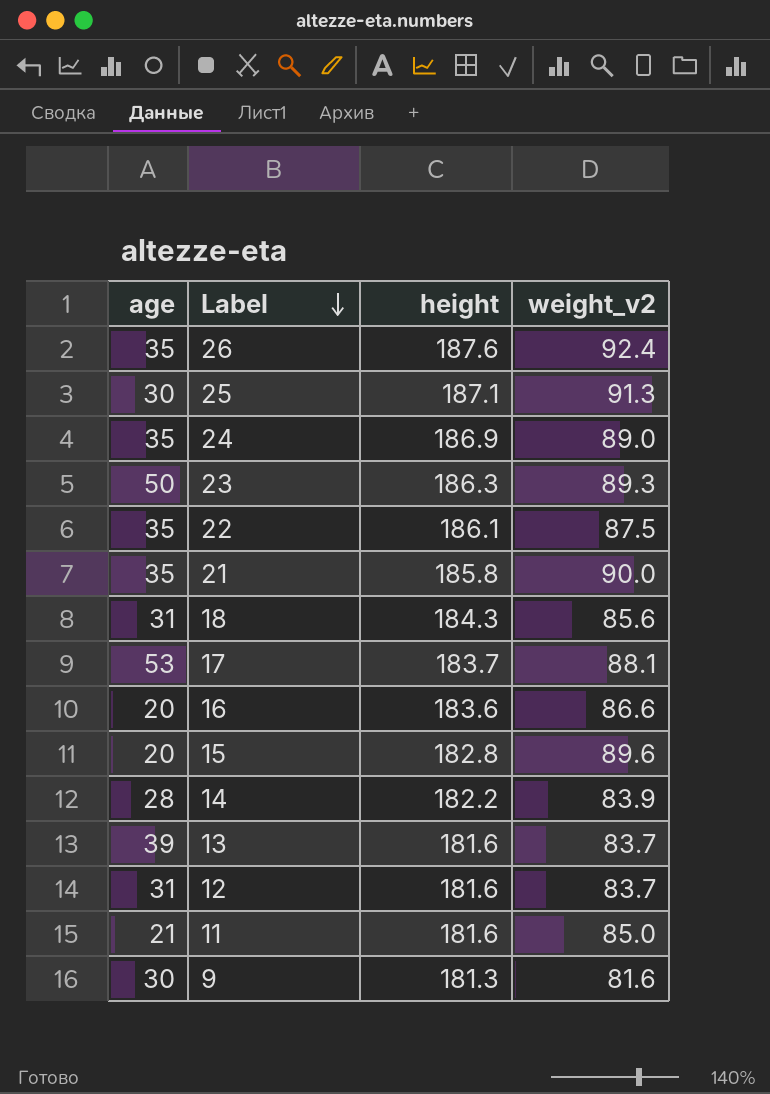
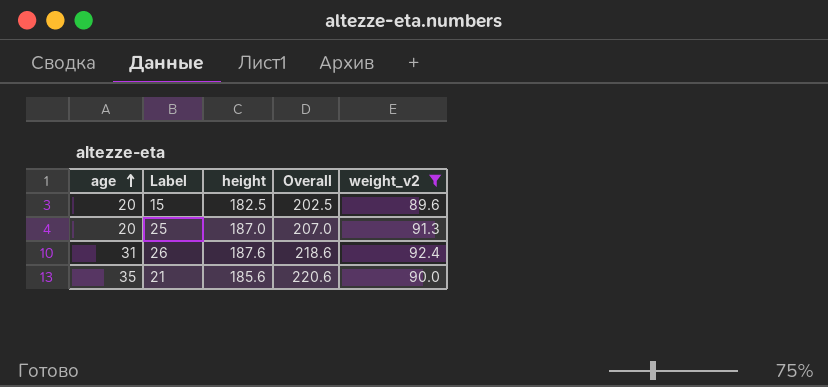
filter: none -> weight_v2 >= 89.6
row order: Label descending -> age ascending
column Overall | formula: none -> [age] + [height]
15 | height: 182.8 -> 182.5
25 | age: 30 -> 20
25 | height: 187.1 -> 187.0
26 | age: 35 -> 31
21 | height: 185.8 -> 185.6

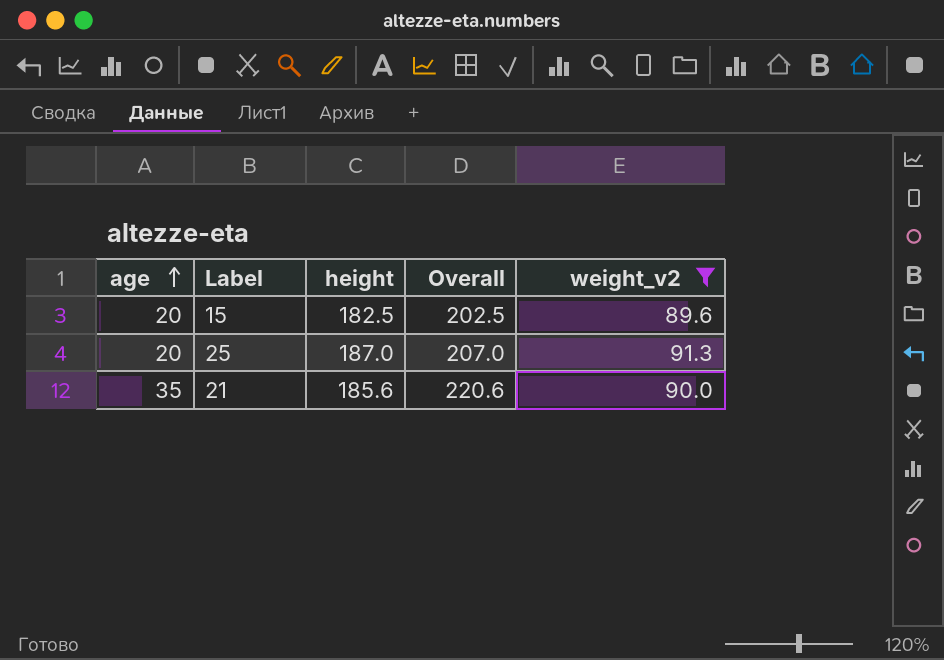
row 26: 31 | 187.6 | 218.6 | 92.4 -> none

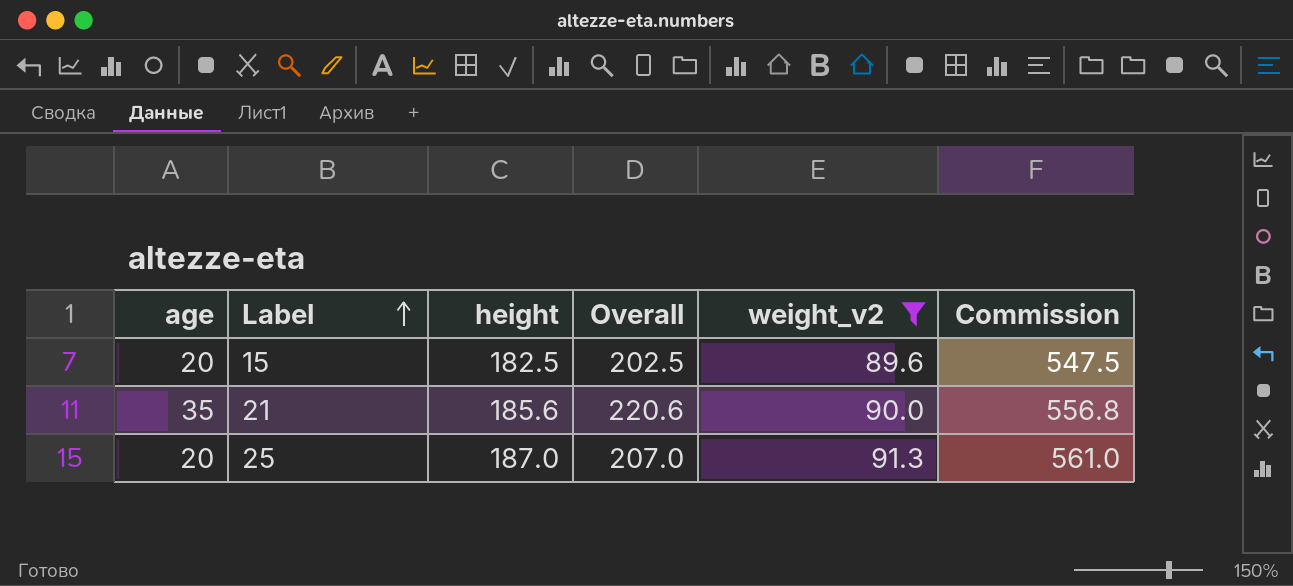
row order: age ascending -> Label ascending
column Commission | formula: none -> [height] * 3

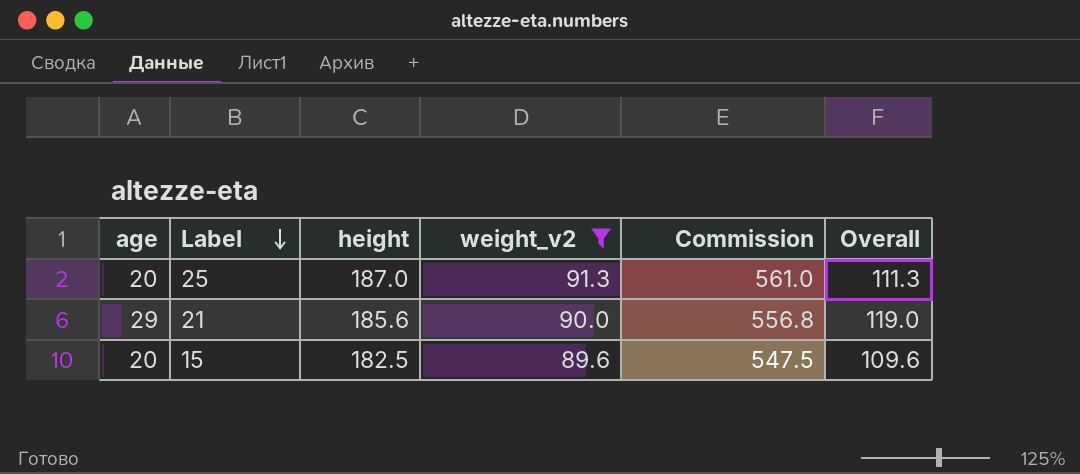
row order: Label ascending -> Label descending
column Overall | formula: [age] + [height] -> [age] + [weight_v2]
column Overall | position: 4 -> 6
21 | age: 35 -> 29

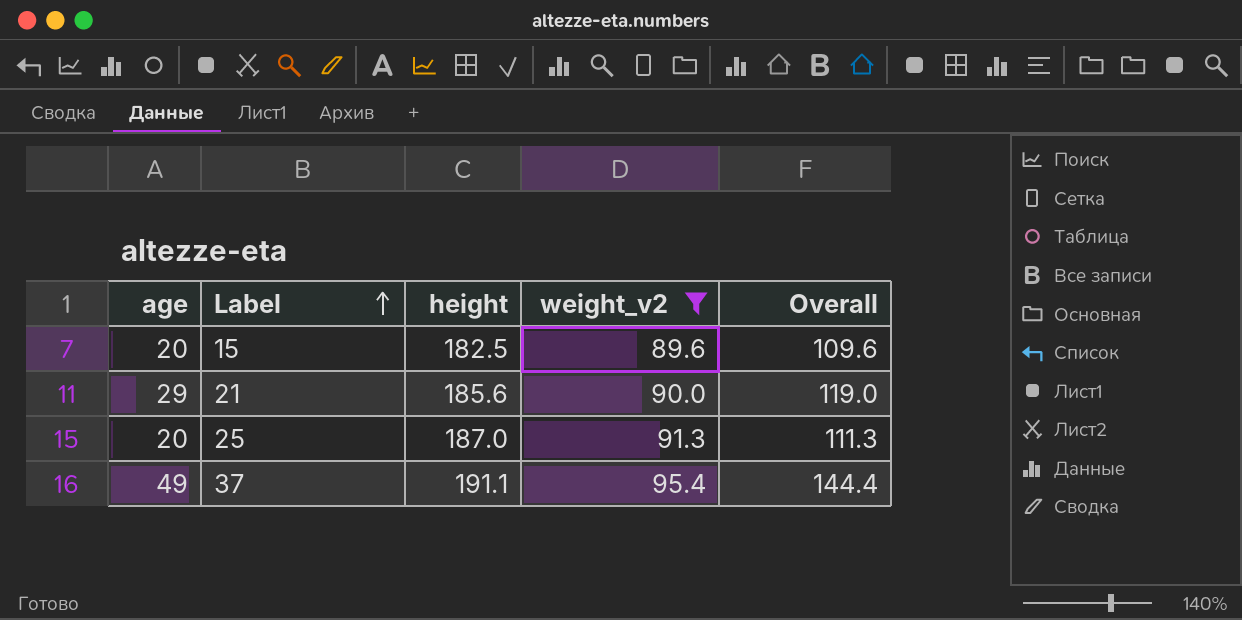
row order: Label descending -> Label ascending
column Commission | formula: [height] * 3 -> none
row 37: none -> 49 | 191.1 | 95.4 | 144.4

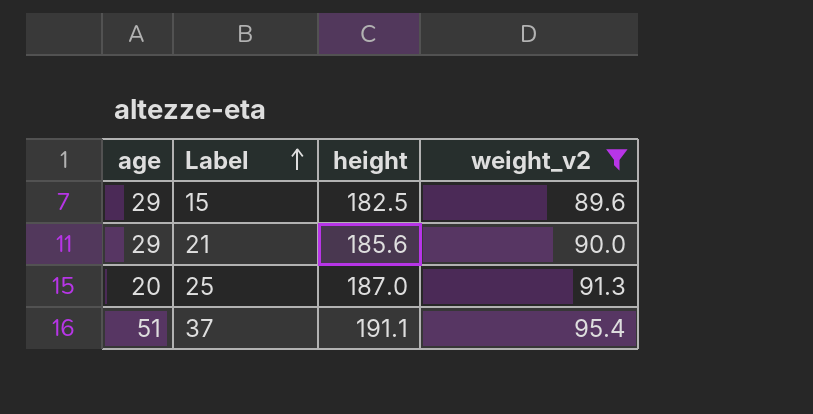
column Overall | formula: [age] + [weight_v2] -> none
15 | age: 20 -> 29
37 | age: 49 -> 51

